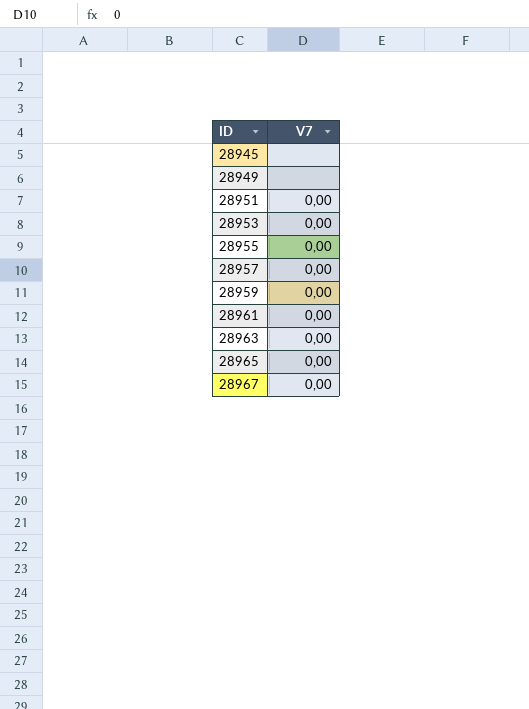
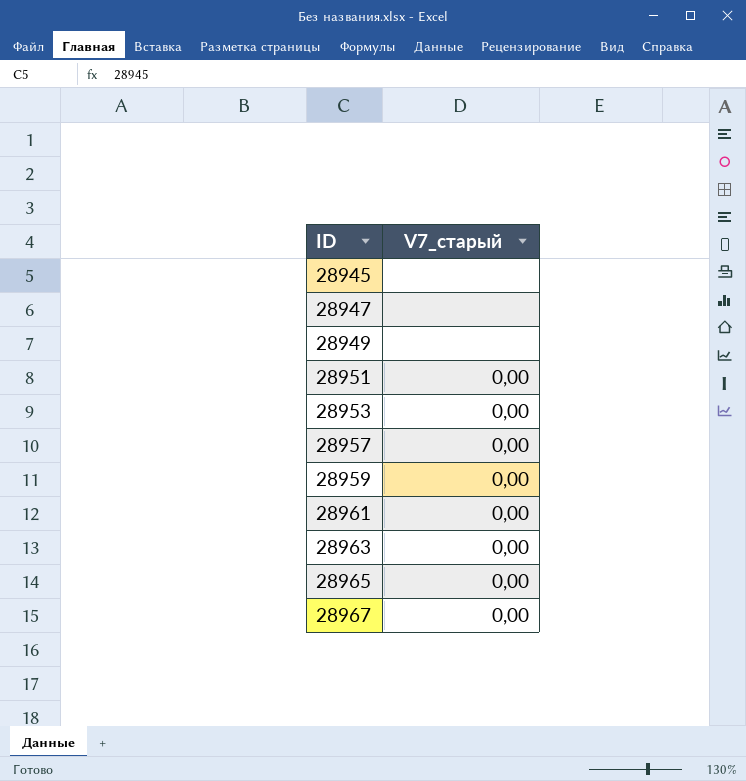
column name: V7 -> V7_старый
row 28955: 0,00 -> none
row 28947: none -> none

